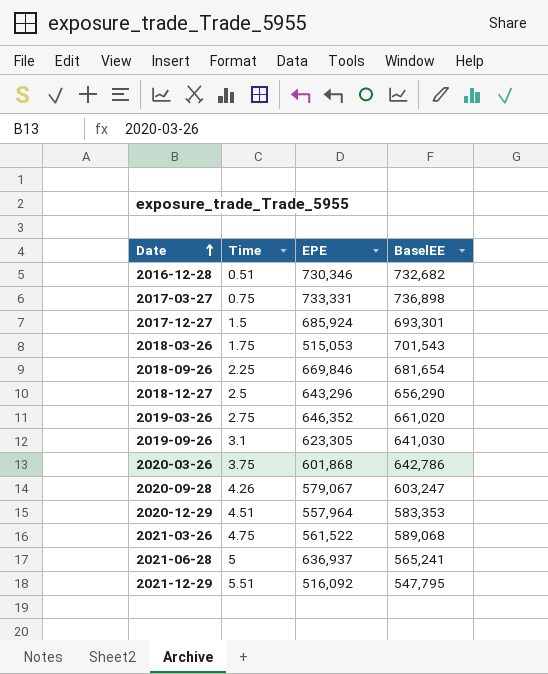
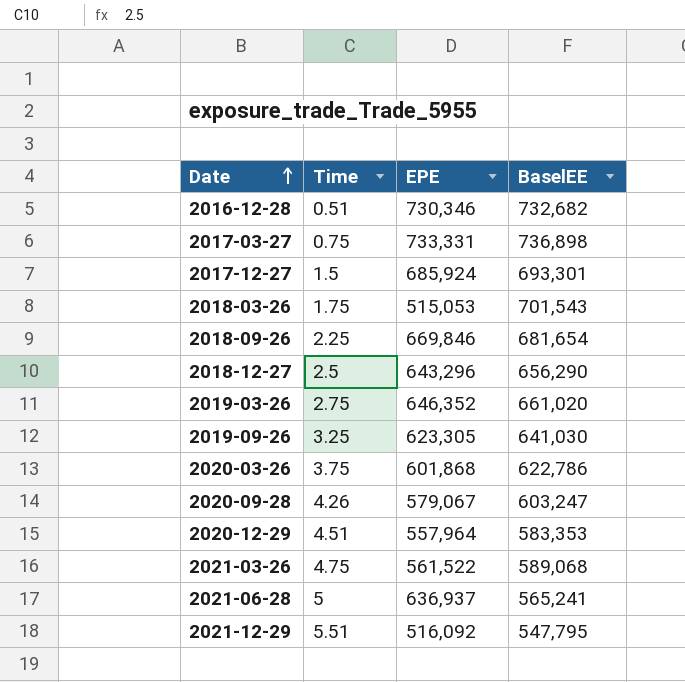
2019-09-26 | Time: 3.1 -> 3.25
2020-03-26 | BaselEE: 642,786 -> 622,786

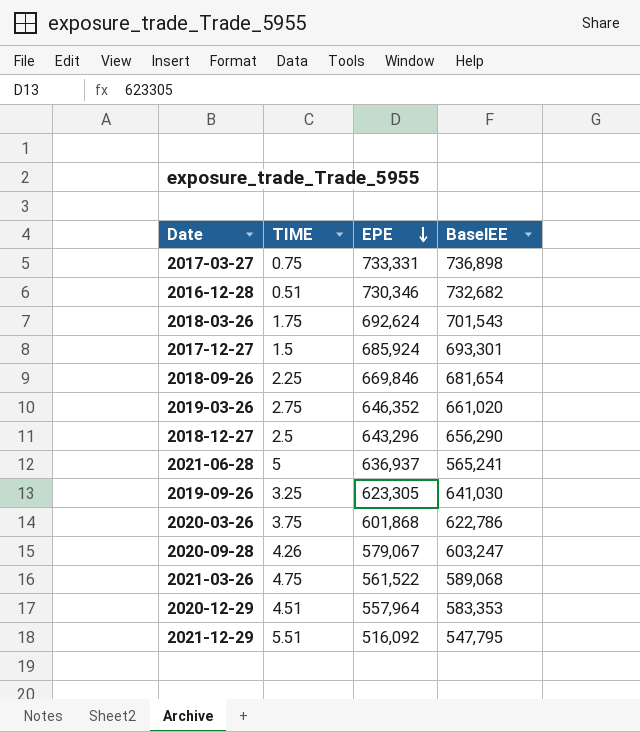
row order: Date ascending -> EPE descending
column name: Time -> TIME
2018-03-26 | EPE: 515,053 -> 692,624

